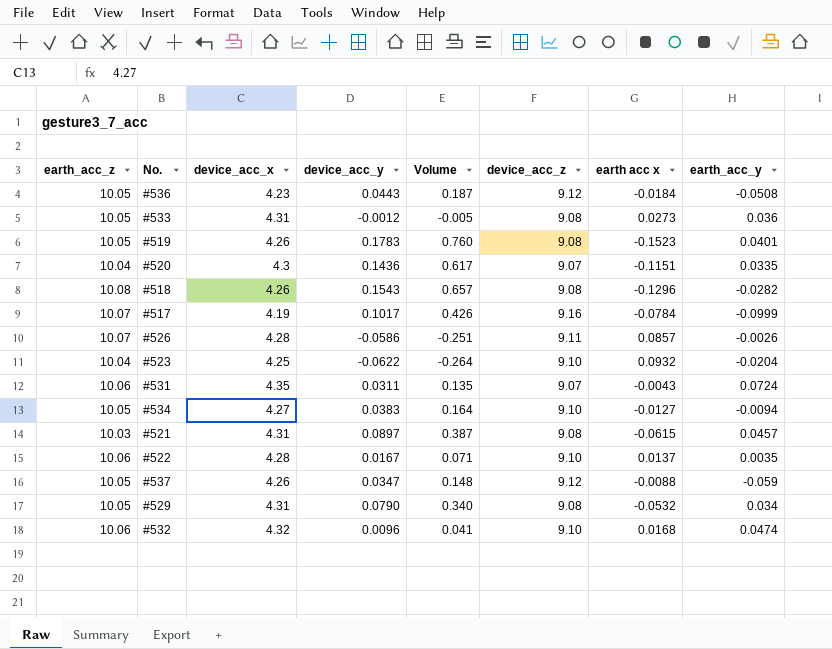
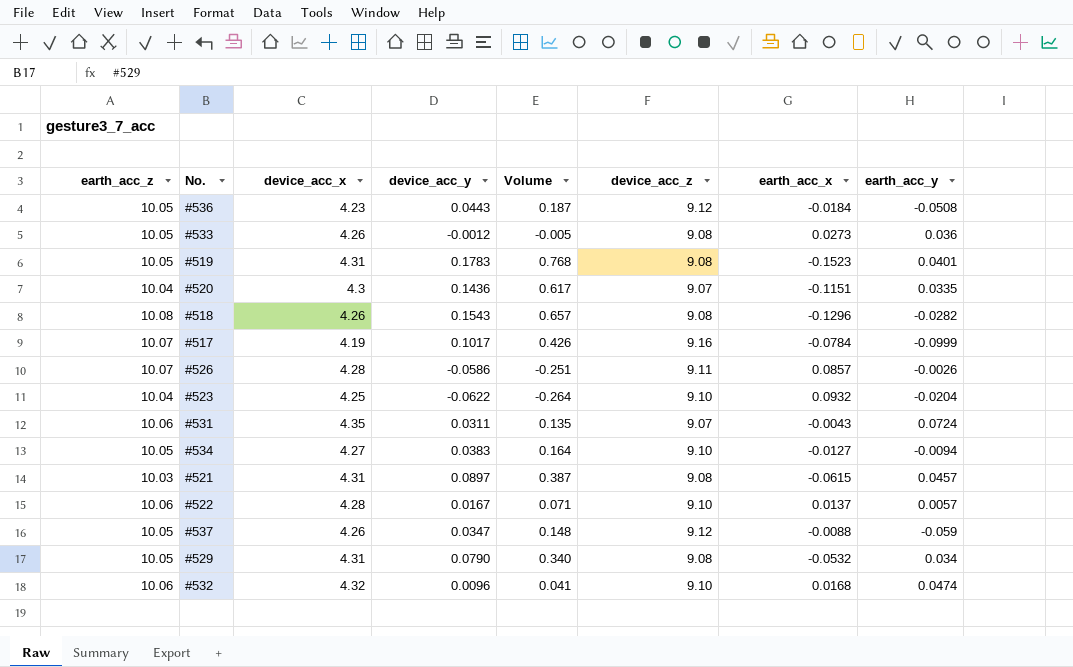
column name: earth acc x -> earth_acc_x
#533 | device_acc_x: 4.31 -> 4.26
#519 | device_acc_x: 4.26 -> 4.31
#519 | Volume: 0.760 -> 0.768
#522 | earth_acc_y: 0.0035 -> 0.0057

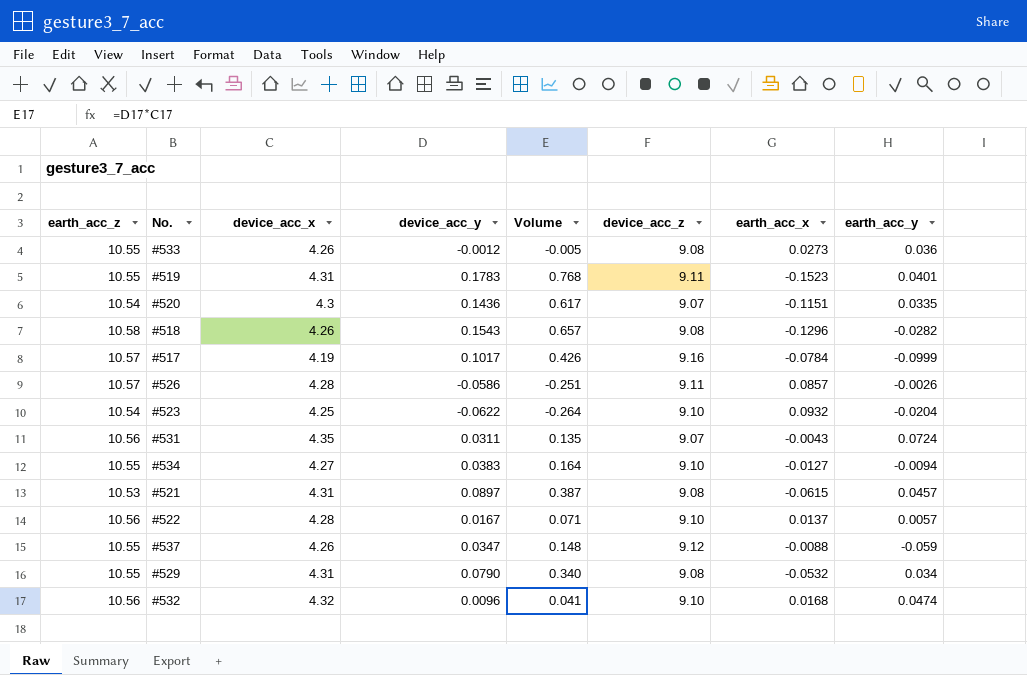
row #536: 10.05 | 4.23 | 0.0443 | 0.187 | 9.12 | -0.0184 | -0.0508 -> none
#533 | earth_acc_z: 10.05 -> 10.55
#519 | earth_acc_z: 10.05 -> 10.55
#519 | device_acc_z: 9.08 -> 9.11
#520 | earth_acc_z: 10.04 -> 10.54
#518 | earth_acc_z: 10.08 -> 10.58
#517 | earth_acc_z: 10.07 -> 10.57
#526 | earth_acc_z: 10.07 -> 10.57
#523 | earth_acc_z: 10.04 -> 10.54
#531 | earth_acc_z: 10.06 -> 10.56
#534 | earth_acc_z: 10.05 -> 10.55
#521 | earth_acc_z: 10.03 -> 10.53
#522 | earth_acc_z: 10.06 -> 10.56
#537 | earth_acc_z: 10.05 -> 10.55
#529 | earth_acc_z: 10.05 -> 10.55
#532 | earth_acc_z: 10.06 -> 10.56

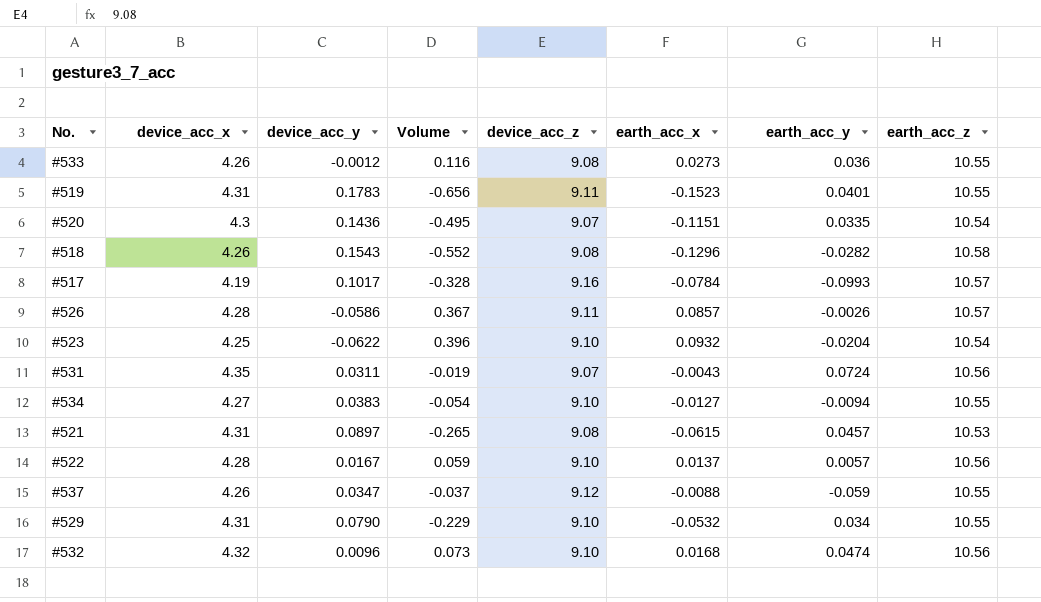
column Volume | formula: [device_acc_x] * [device_acc_y] -> [device_acc_x] * [earth_acc_x]
column earth_acc_z | position: 1 -> 8
#517 | earth_acc_y: -0.0999 -> -0.0993
#529 | device_acc_z: 9.08 -> 9.10

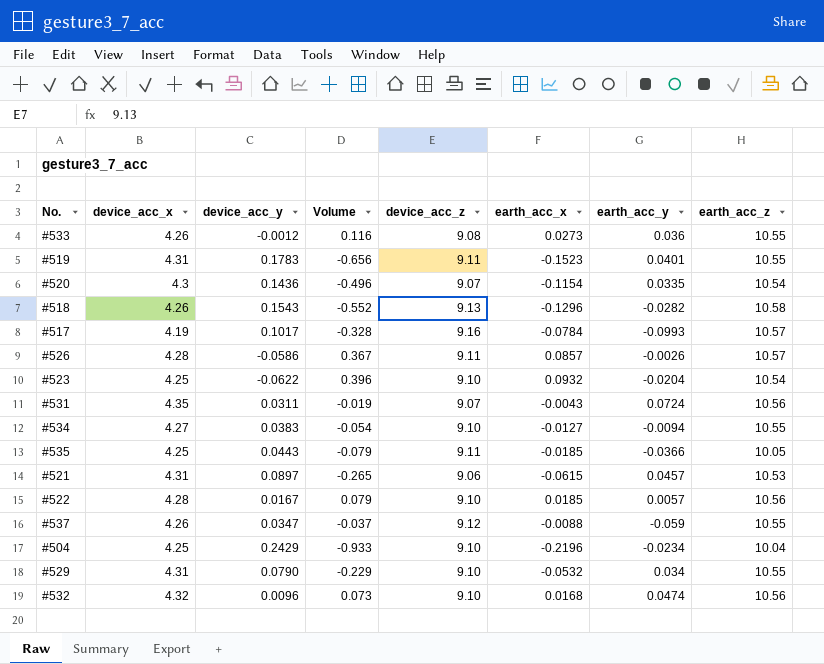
#520 | Volume: -0.495 -> -0.496
#520 | earth_acc_x: -0.1151 -> -0.1154
#518 | device_acc_z: 9.08 -> 9.13
row #535: none -> 4.25 | 0.0443 | -0.079 | 9.11 | -0.0185 | -0.0366 | 10.05
#521 | device_acc_z: 9.08 -> 9.06
#522 | Volume: 0.059 -> 0.079
#522 | earth_acc_x: 0.0137 -> 0.0185
row #504: none -> 4.25 | 0.2429 | -0.933 | 9.10 | -0.2196 | -0.0234 | 10.04

